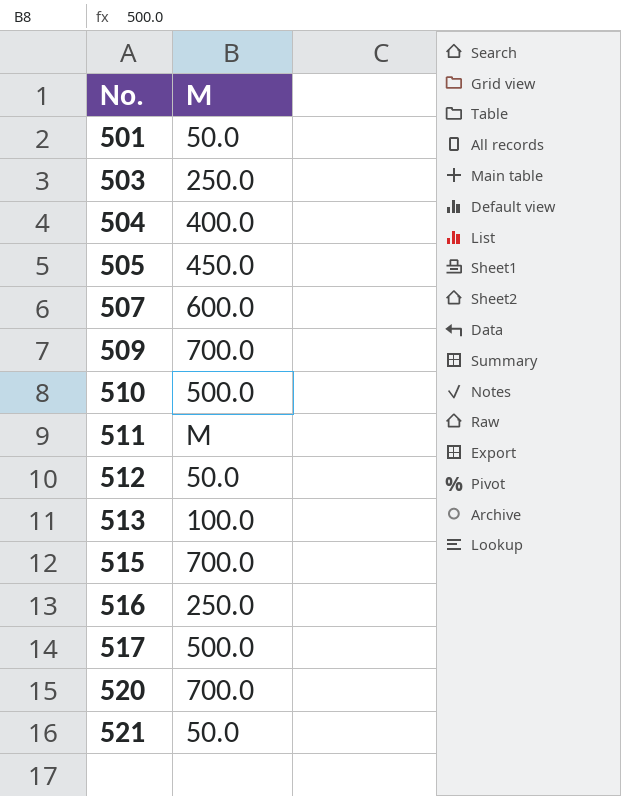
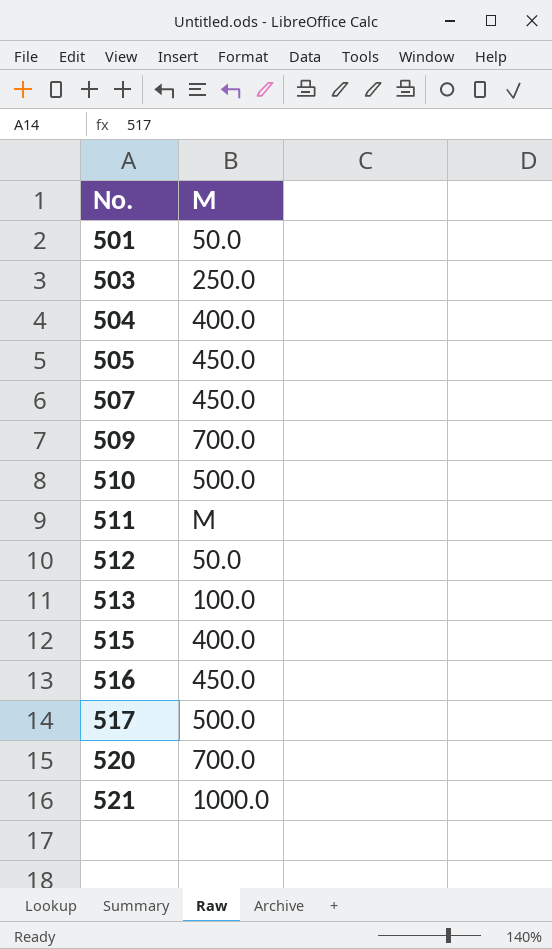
507 | M: 600.0 -> 450.0
515 | M: 700.0 -> 400.0
516 | M: 250.0 -> 450.0
521 | M: 50.0 -> 1000.0

